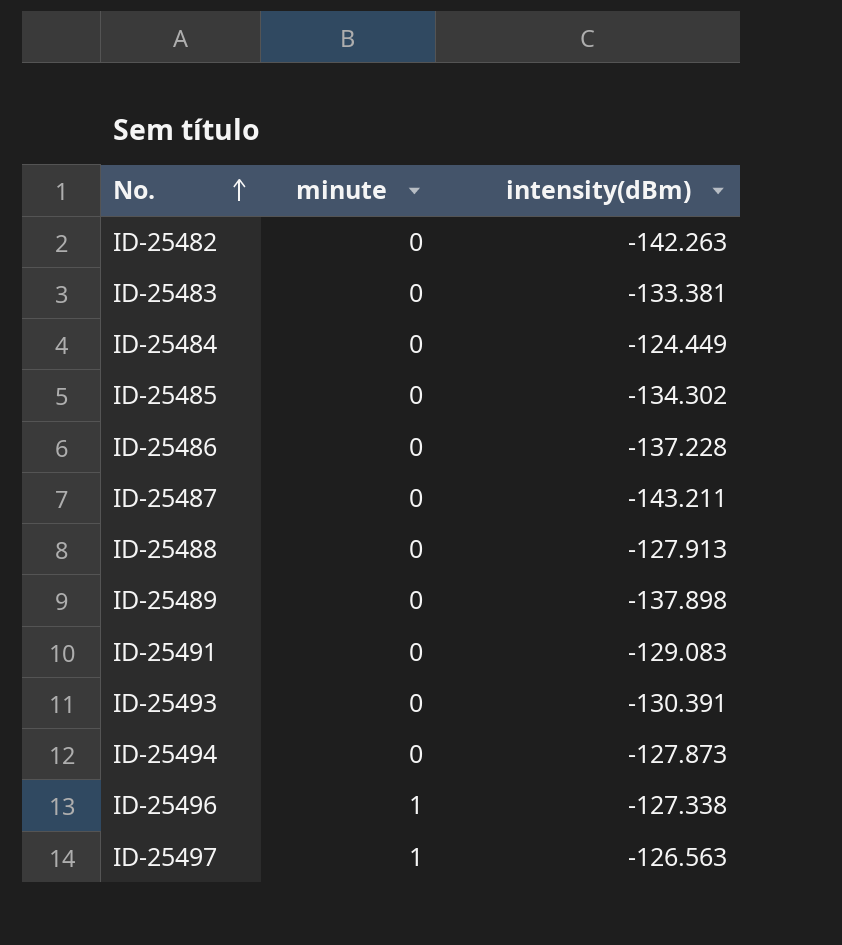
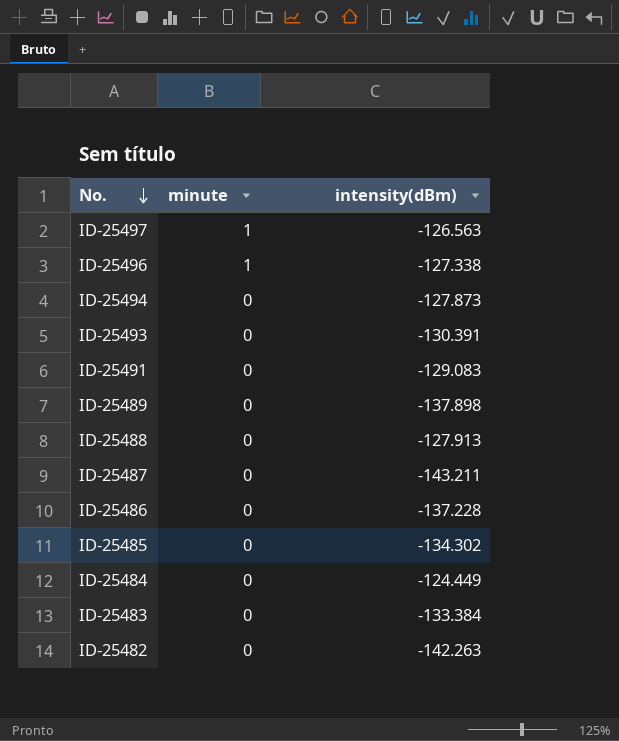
row order: No. ascending -> No. descending
ID-25483 | intensity(dBm): -133.381 -> -133.384

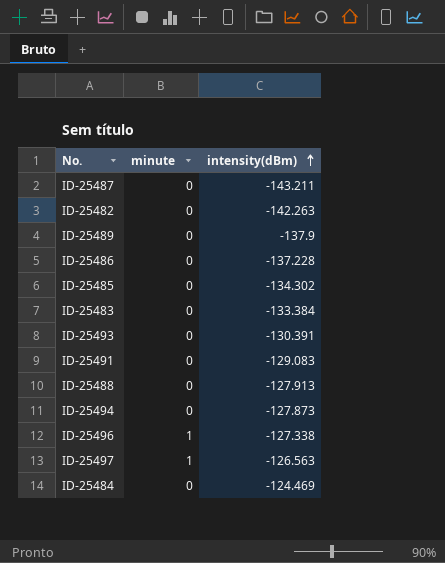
row order: No. descending -> intensity(dBm) ascending
ID-25489 | intensity(dBm): -137.898 -> -137.9
ID-25484 | intensity(dBm): -124.449 -> -124.469

